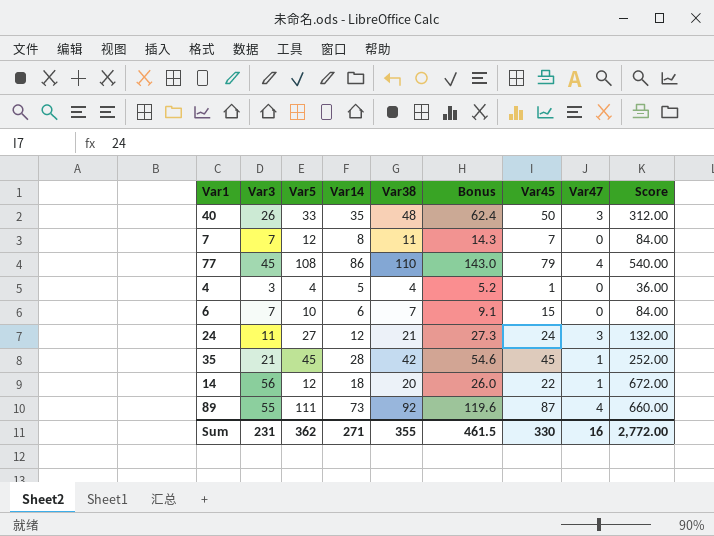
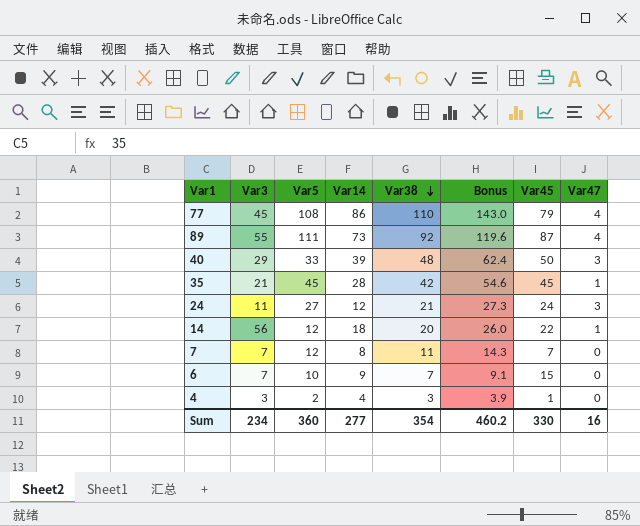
row order: none -> Var38 descending
column Score | formula: [Var3] * 12 -> none
40 | Var3: 26 -> 29
40 | Var14: 35 -> 39
6 | Var14: 6 -> 9
4 | Var5: 4 -> 2
4 | Var14: 5 -> 4
4 | Var38: 4 -> 3
4 | Bonus: 5.2 -> 3.9
Sum | Var3: 231 -> 234
Sum | Var5: 362 -> 360
Sum | Var14: 271 -> 277
Sum | Var38: 355 -> 354
Sum | Bonus: 461.5 -> 460.2

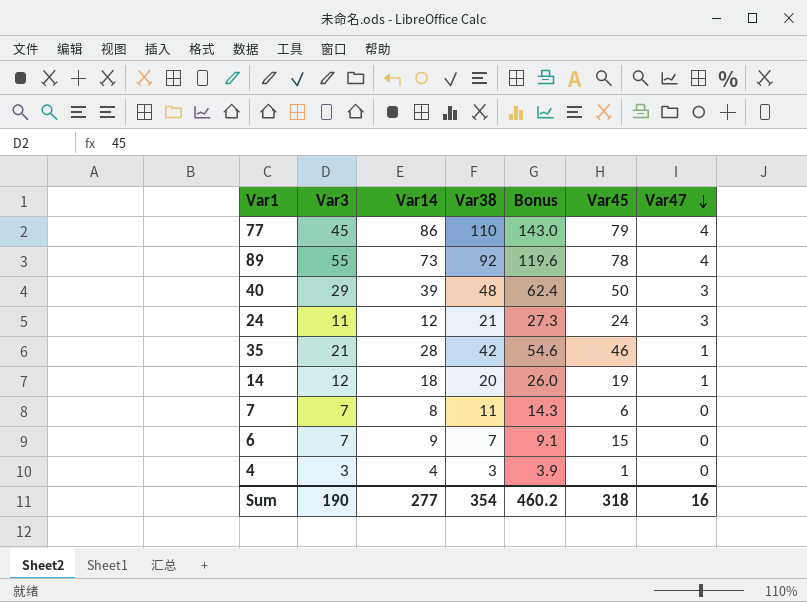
row order: Var38 descending -> Var47 descending
column Var5 | position: 3 -> none
89 | Var45: 87 -> 78
35 | Var45: 45 -> 46
14 | Var3: 56 -> 12
14 | Var45: 22 -> 19
7 | Var45: 7 -> 6
Sum | Var3: 234 -> 190
Sum | Var45: 330 -> 318

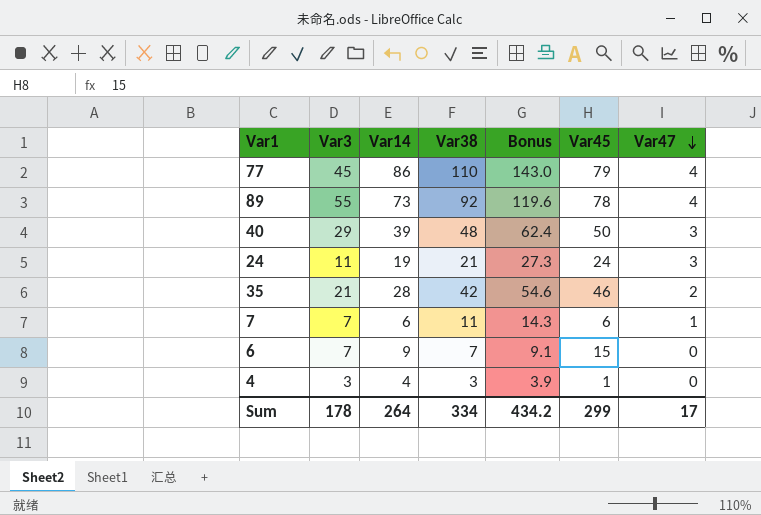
row 14: 12 | 18 | 20 | 26.0 | 19 | 1 -> none
24 | Var14: 12 -> 19
35 | Var47: 1 -> 2
7 | Var14: 8 -> 6
7 | Var47: 0 -> 1
Sum | Var3: 190 -> 178
Sum | Var14: 277 -> 264
Sum | Var38: 354 -> 334
Sum | Bonus: 460.2 -> 434.2
Sum | Var45: 318 -> 299
Sum | Var47: 16 -> 17

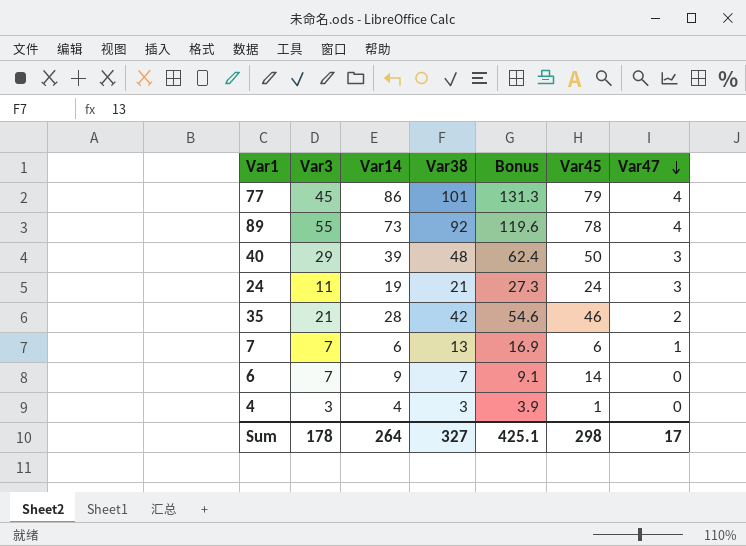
77 | Var38: 110 -> 101
77 | Bonus: 143.0 -> 131.3
7 | Var38: 11 -> 13
7 | Bonus: 14.3 -> 16.9
6 | Var45: 15 -> 14
Sum | Var38: 334 -> 327
Sum | Bonus: 434.2 -> 425.1
Sum | Var45: 299 -> 298

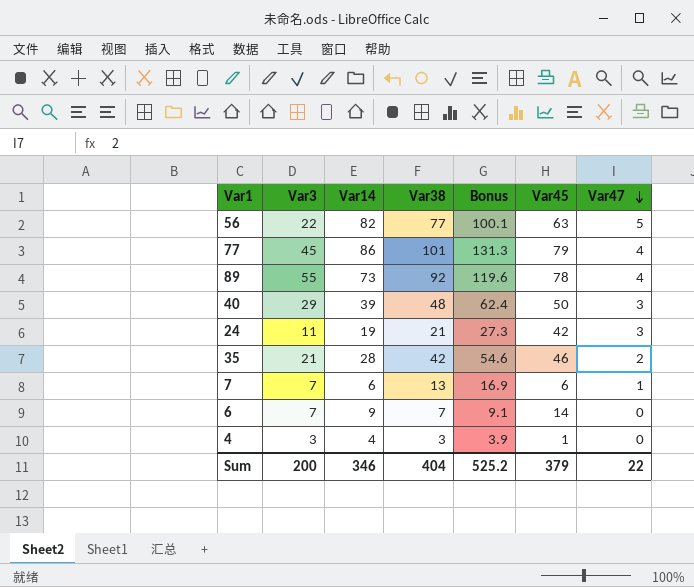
row 56: none -> 22 | 82 | 77 | 100.1 | 63 | 5
24 | Var45: 24 -> 42
Sum | Var3: 178 -> 200
Sum | Var14: 264 -> 346
Sum | Var38: 327 -> 404
Sum | Bonus: 425.1 -> 525.2
Sum | Var45: 298 -> 379
Sum | Var47: 17 -> 22

